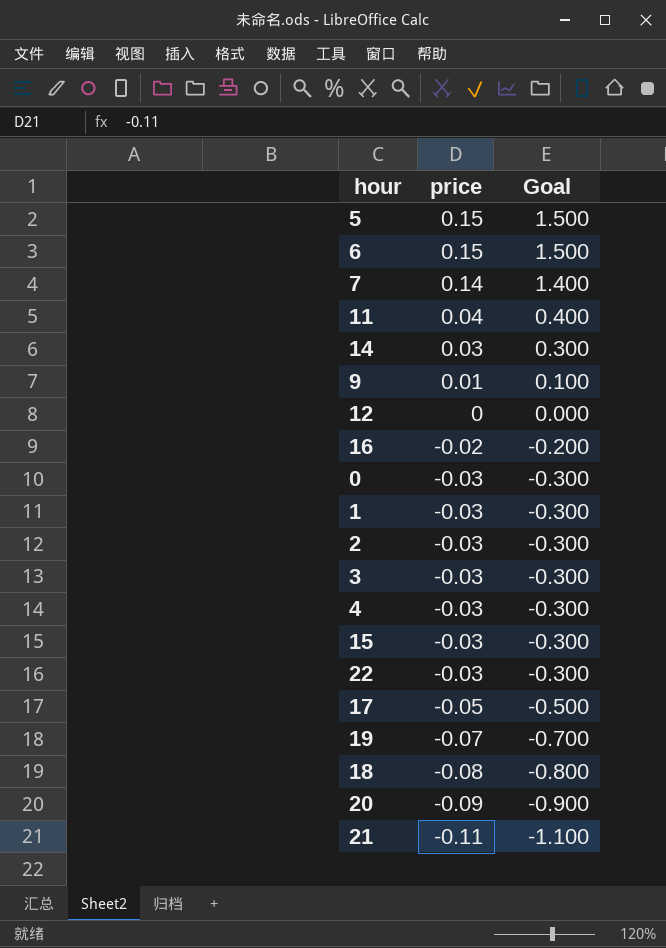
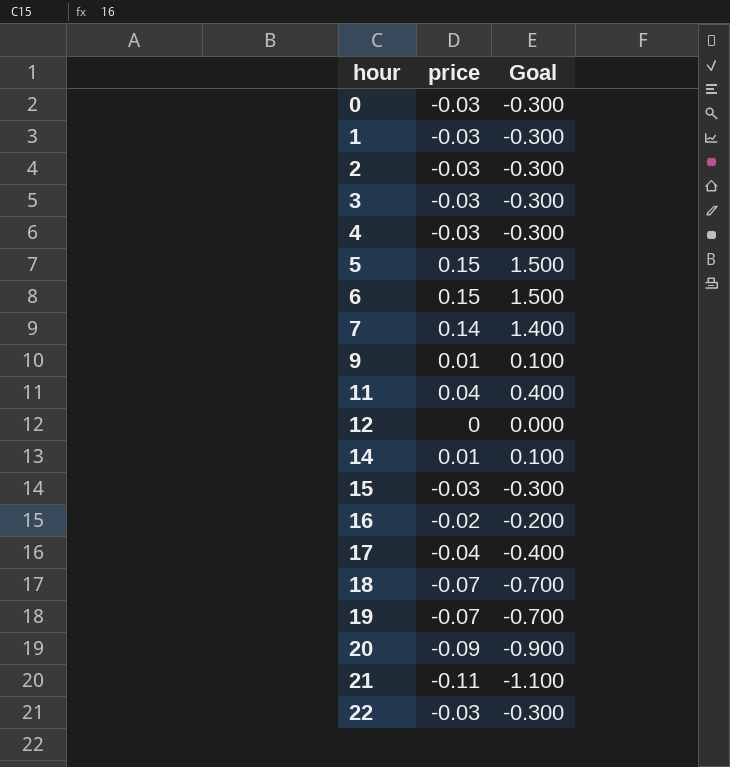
row order: price descending -> hour ascending
14 | price: 0.03 -> 0.01
14 | Goal: 0.300 -> 0.100
17 | price: -0.05 -> -0.04
17 | Goal: -0.500 -> -0.400
18 | price: -0.08 -> -0.07
18 | Goal: -0.800 -> -0.700

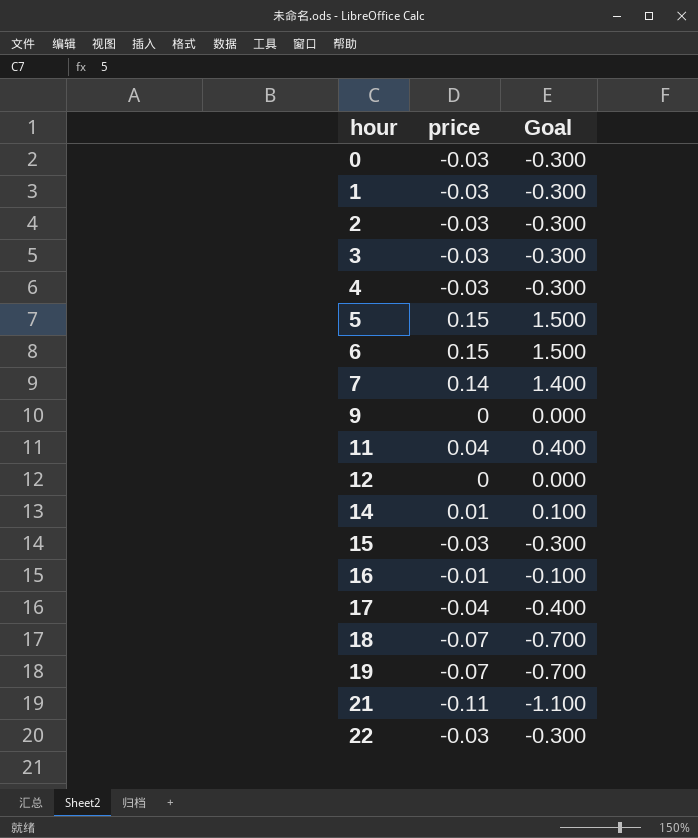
row 20: -0.09 | -0.900 -> none
9 | price: 0.01 -> 0
9 | Goal: 0.100 -> 0.000
16 | price: -0.02 -> -0.01
16 | Goal: -0.200 -> -0.100

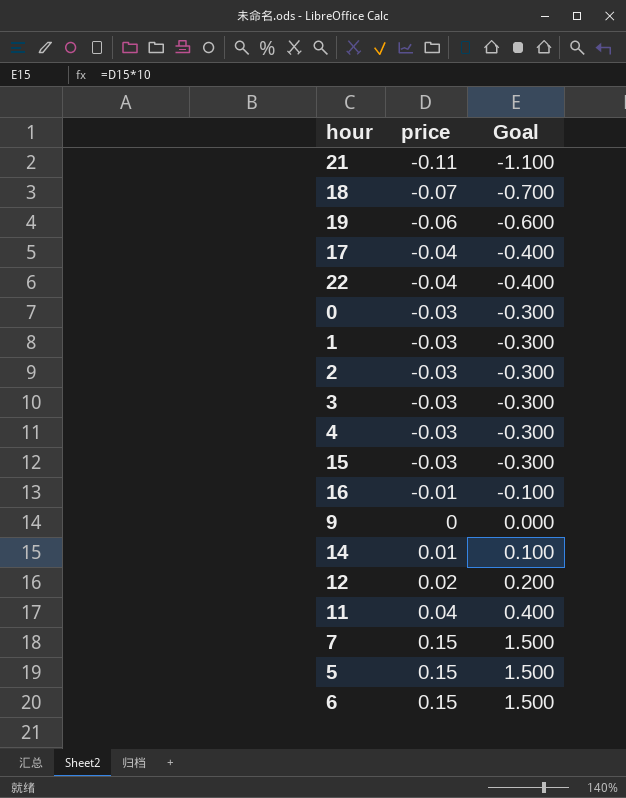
row order: hour ascending -> price ascending
19 | price: -0.07 -> -0.06
19 | Goal: -0.700 -> -0.600
22 | price: -0.03 -> -0.04
22 | Goal: -0.300 -> -0.400
12 | price: 0 -> 0.02
12 | Goal: 0.000 -> 0.200
7 | price: 0.14 -> 0.15
7 | Goal: 1.400 -> 1.500

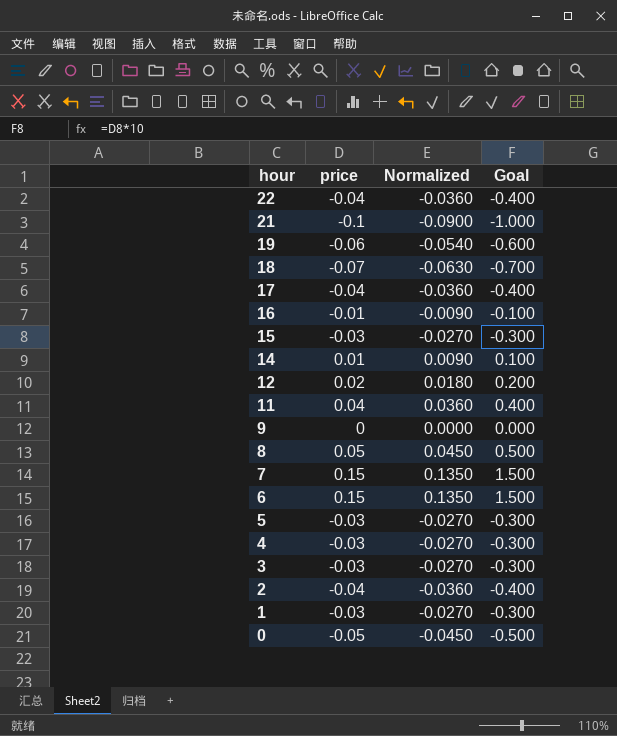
row order: price ascending -> hour descending
column Normalized | formula: none -> [price] * 0.9
21 | price: -0.11 -> -0.1
21 | Goal: -1.100 -> -1.000
row 8: none -> 0.05 | 0.0450 | 0.500
5 | price: 0.15 -> -0.03
5 | Goal: 1.500 -> -0.300
2 | price: -0.03 -> -0.04
2 | Goal: -0.300 -> -0.400
0 | price: -0.03 -> -0.05
0 | Goal: -0.300 -> -0.500

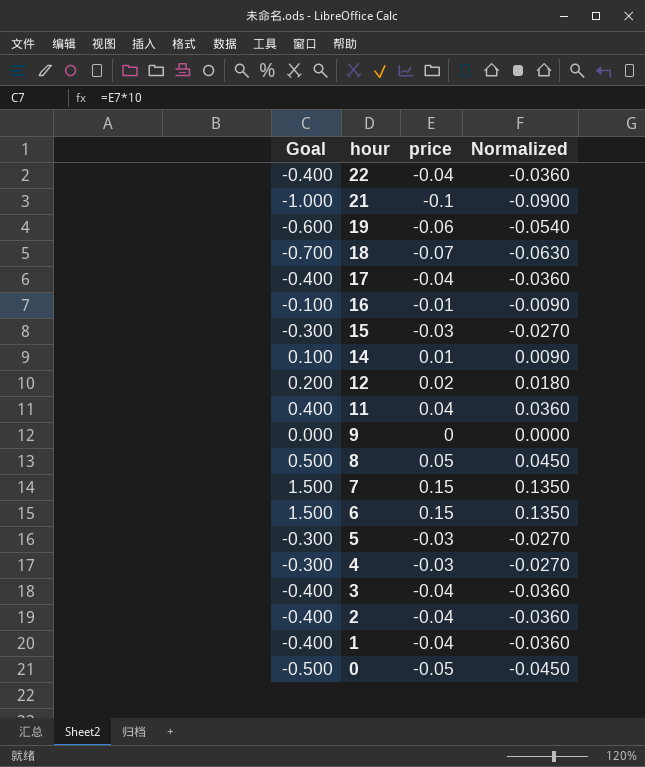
column Goal | position: 4 -> 1
3 | Goal: -0.300 -> -0.400
3 | price: -0.03 -> -0.04
3 | Normalized: -0.0270 -> -0.0360
1 | Goal: -0.300 -> -0.400
1 | price: -0.03 -> -0.04
1 | Normalized: -0.0270 -> -0.0360

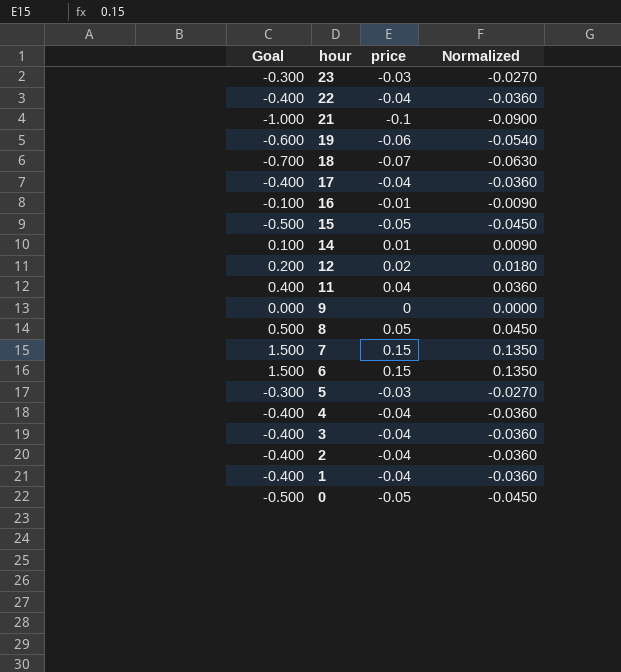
row 23: none -> -0.300 | -0.03 | -0.0270
15 | Goal: -0.300 -> -0.500
15 | price: -0.03 -> -0.05
15 | Normalized: -0.0270 -> -0.0450
4 | Goal: -0.300 -> -0.400
4 | price: -0.03 -> -0.04
4 | Normalized: -0.0270 -> -0.0360

